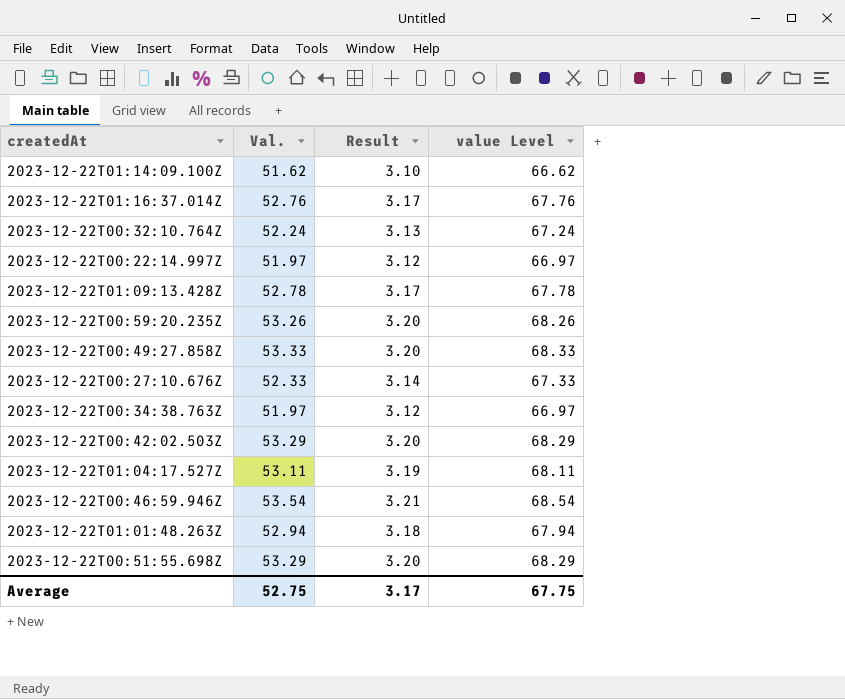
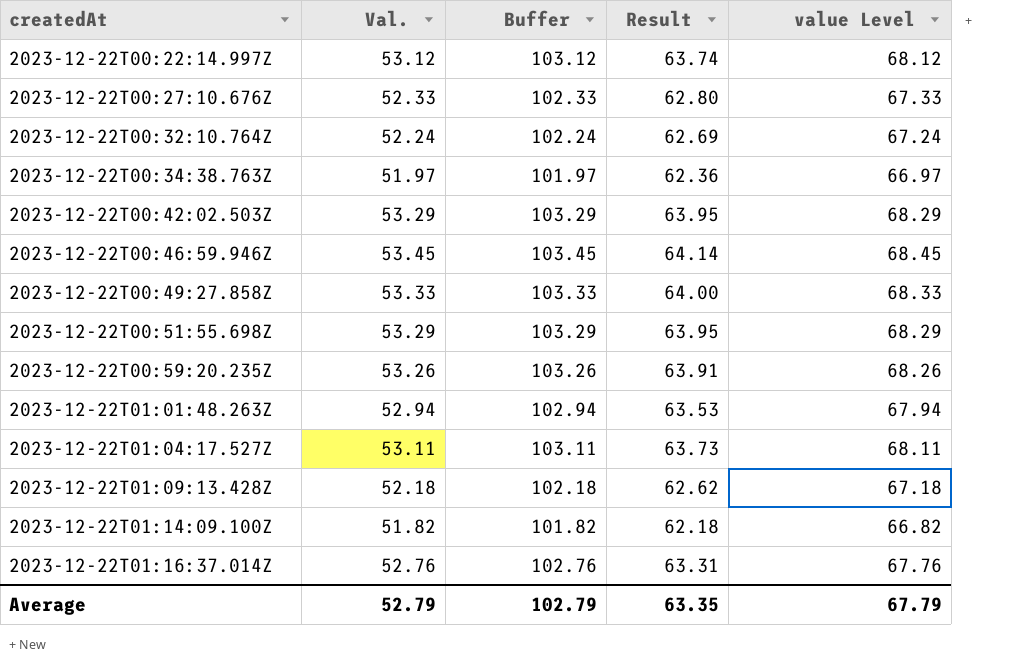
row order: none -> createdAt ascending
column Buffer | formula: none -> [Val.] + 50
column Result | formula: [Val.] * 0.06 -> [Val.] * 1.2
2023-12-22T00:22:14.997Z | Val.: 51.97 -> 53.12
2023-12-22T00:22:14.997Z | value Level: 66.97 -> 68.12
2023-12-22T00:46:59.946Z | Val.: 53.54 -> 53.45
2023-12-22T00:46:59.946Z | value Level: 68.54 -> 68.45
2023-12-22T01:09:13.428Z | Val.: 52.78 -> 52.18
2023-12-22T01:09:13.428Z | value Level: 67.78 -> 67.18
2023-12-22T01:14:09.100Z | Val.: 51.62 -> 51.82
2023-12-22T01:14:09.100Z | value Level: 66.62 -> 66.82
Average | Val.: 52.75 -> 52.79
Average | Result: 3.17 -> 63.35
Average | value Level: 67.75 -> 67.79

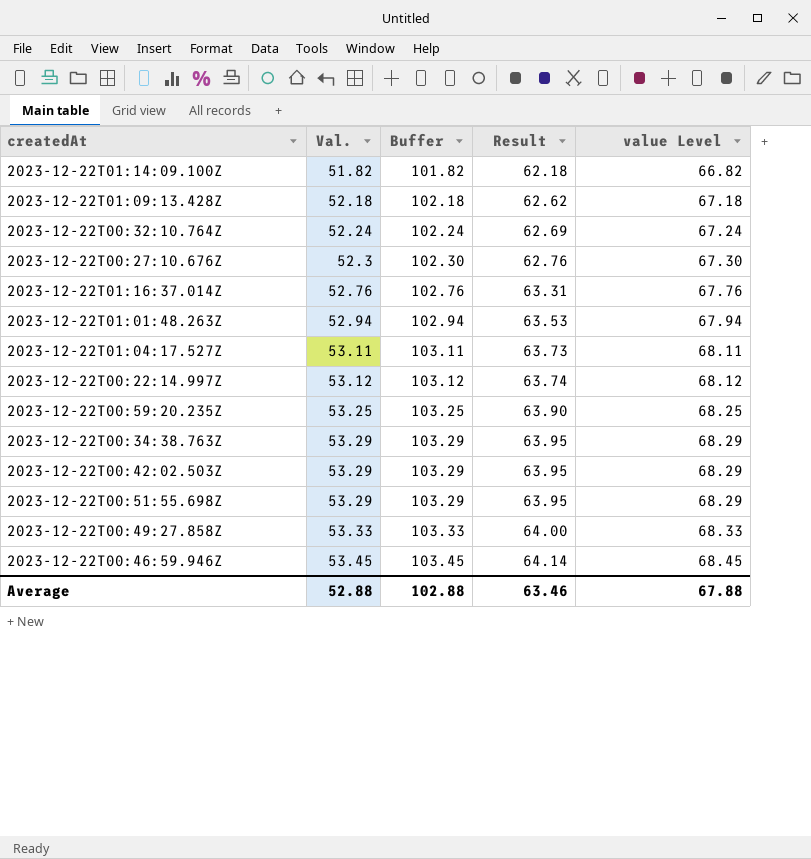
row order: createdAt ascending -> Val. ascending
2023-12-22T00:27:10.676Z | Val.: 52.33 -> 52.3
2023-12-22T00:27:10.676Z | Buffer: 102.33 -> 102.30
2023-12-22T00:27:10.676Z | Result: 62.80 -> 62.76
2023-12-22T00:27:10.676Z | value Level: 67.33 -> 67.30
2023-12-22T00:59:20.235Z | Val.: 53.26 -> 53.25
2023-12-22T00:59:20.235Z | Buffer: 103.26 -> 103.25
2023-12-22T00:59:20.235Z | Result: 63.91 -> 63.90
2023-12-22T00:59:20.235Z | value Level: 68.26 -> 68.25
2023-12-22T00:34:38.763Z | Val.: 51.97 -> 53.29
2023-12-22T00:34:38.763Z | Buffer: 101.97 -> 103.29
2023-12-22T00:34:38.763Z | Result: 62.36 -> 63.95
2023-12-22T00:34:38.763Z | value Level: 66.97 -> 68.29
Average | Val.: 52.79 -> 52.88
Average | Buffer: 102.79 -> 102.88
Average | Result: 63.35 -> 63.46
Average | value Level: 67.79 -> 67.88

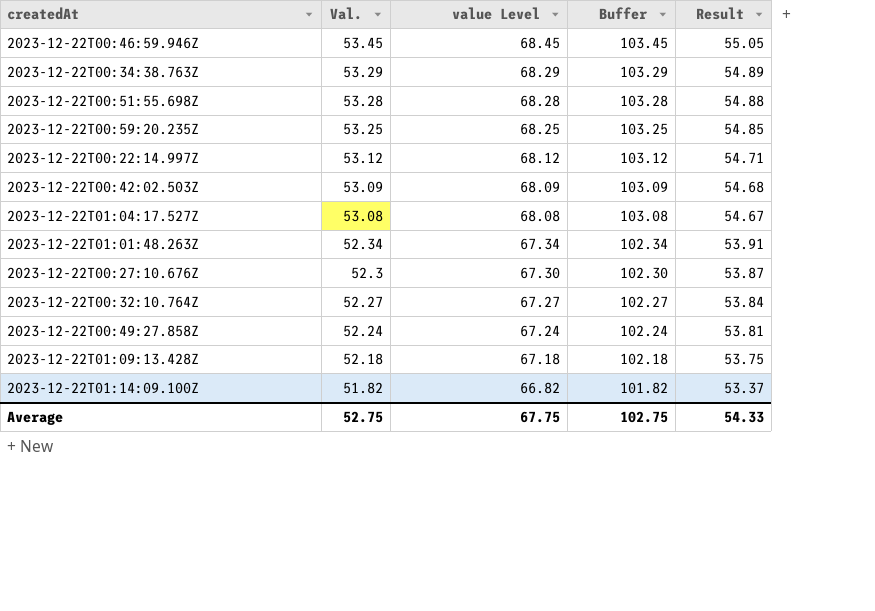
row order: Val. ascending -> Val. descending
column value Level | position: 5 -> 3
column Result | formula: [Val.] * 1.2 -> [Val.] * 1.03
row 2023-12-22T01:16:37.014Z: 52.76 | 102.76 | 63.31 | 67.76 -> none
2023-12-22T00:51:55.698Z | Val.: 53.29 -> 53.28
2023-12-22T00:51:55.698Z | value Level: 68.29 -> 68.28
2023-12-22T00:51:55.698Z | Buffer: 103.29 -> 103.28
2023-12-22T00:42:02.503Z | Val.: 53.29 -> 53.09
2023-12-22T00:42:02.503Z | value Level: 68.29 -> 68.09
2023-12-22T00:42:02.503Z | Buffer: 103.29 -> 103.09
2023-12-22T01:04:17.527Z | Val.: 53.11 -> 53.08
2023-12-22T01:04:17.527Z | value Level: 68.11 -> 68.08
2023-12-22T01:04:17.527Z | Buffer: 103.11 -> 103.08
2023-12-22T01:01:48.263Z | Val.: 52.94 -> 52.34
2023-12-22T01:01:48.263Z | value Level: 67.94 -> 67.34
2023-12-22T01:01:48.263Z | Buffer: 102.94 -> 102.34
2023-12-22T00:32:10.764Z | Val.: 52.24 -> 52.27
2023-12-22T00:32:10.764Z | value Level: 67.24 -> 67.27
2023-12-22T00:32:10.764Z | Buffer: 102.24 -> 102.27
2023-12-22T00:49:27.858Z | Val.: 53.33 -> 52.24
2023-12-22T00:49:27.858Z | value Level: 68.33 -> 67.24
2023-12-22T00:49:27.858Z | Buffer: 103.33 -> 102.24
Average | Val.: 52.88 -> 52.75
Average | value Level: 67.88 -> 67.75
Average | Buffer: 102.88 -> 102.75
Average | Result: 63.46 -> 54.33

